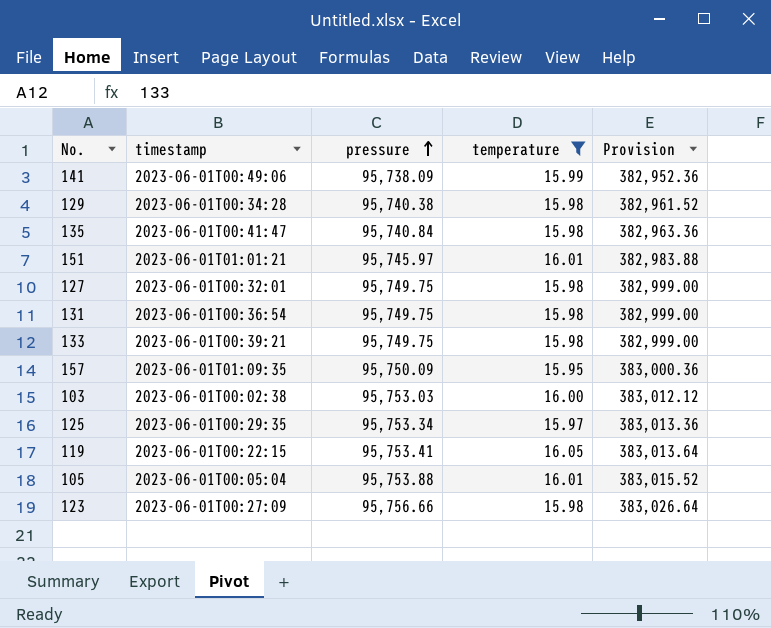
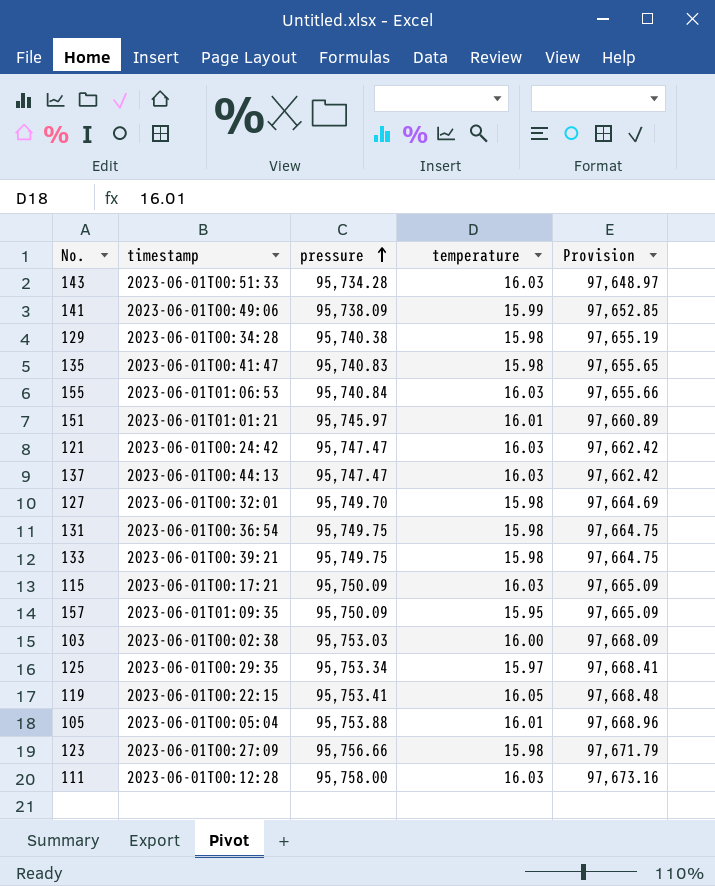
filter: temperature != 16.03 -> none
column Provision | formula: [pressure] * 4 -> [pressure] * 1.02
135 | pressure: 95,740.84 -> 95,740.83
127 | pressure: 95,749.75 -> 95,749.70

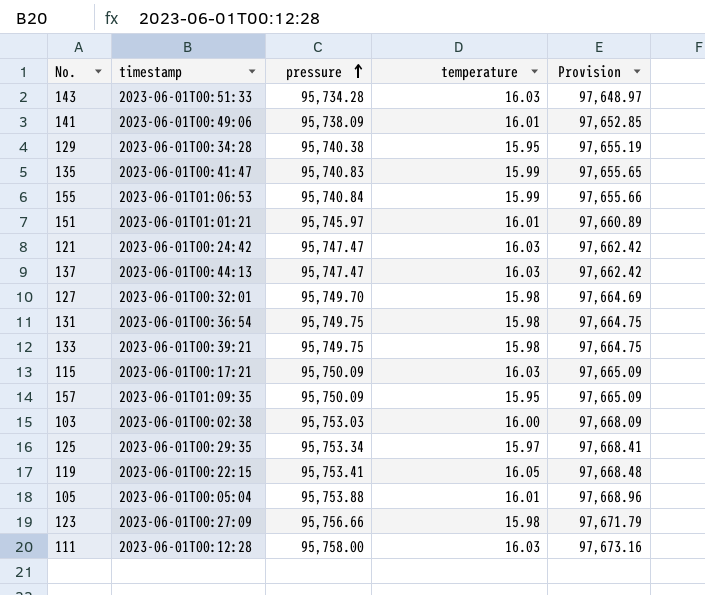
141 | temperature: 15.99 -> 16.01
129 | temperature: 15.98 -> 15.95
135 | temperature: 15.98 -> 15.99
155 | temperature: 16.03 -> 15.99

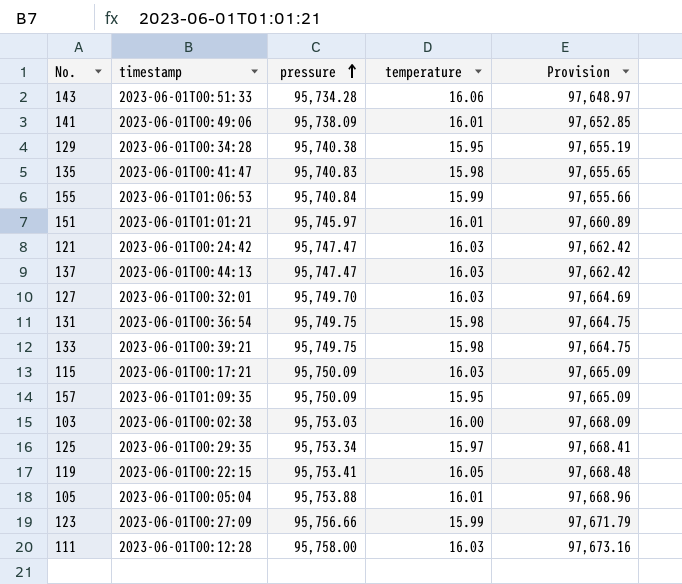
143 | temperature: 16.03 -> 16.06
135 | temperature: 15.99 -> 15.98
127 | temperature: 15.98 -> 16.03
123 | temperature: 15.98 -> 15.99

